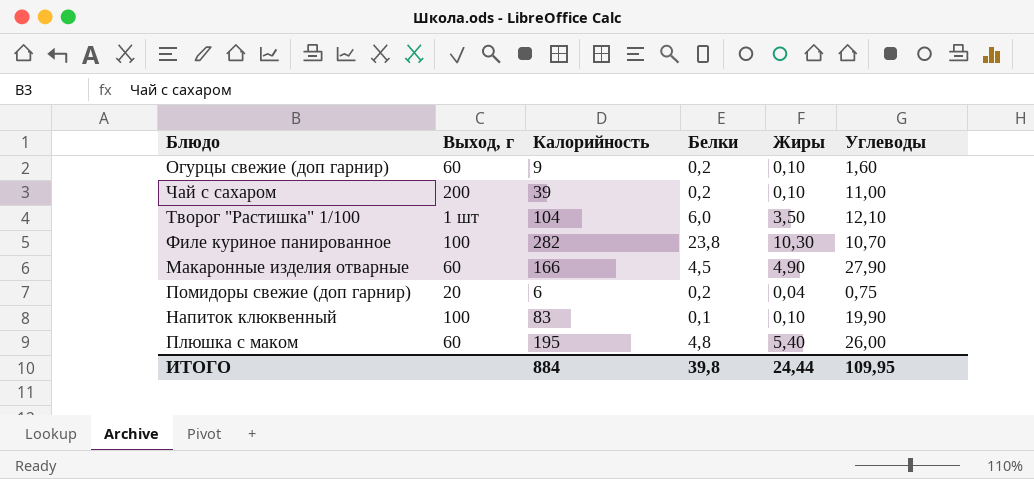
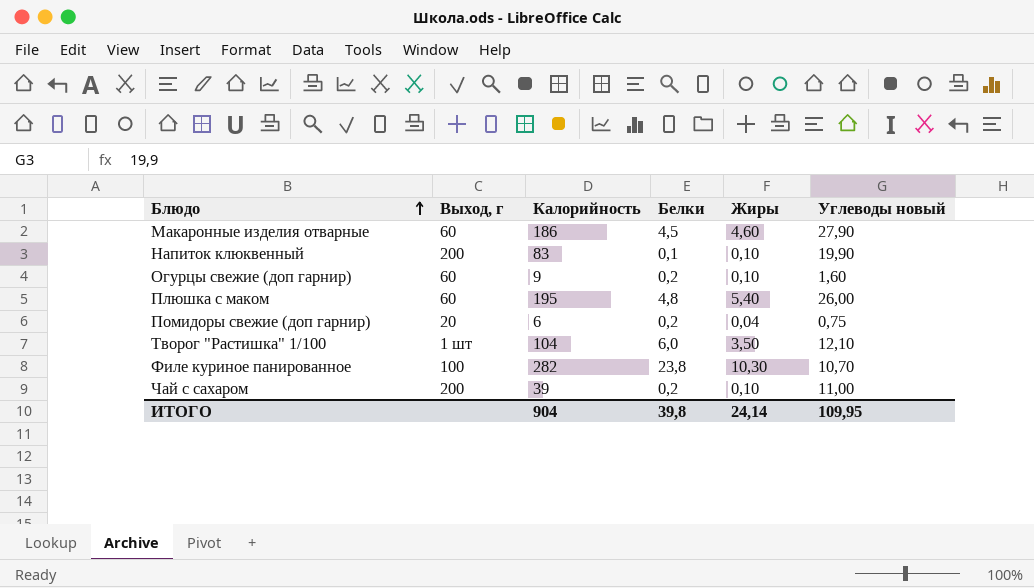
row order: none -> Блюдо ascending
column name: Углеводы -> Углеводы новый
Макаронные изделия отварные | Калорийность: 166 -> 186
Макаронные изделия отварные | Жиры: 4,90 -> 4,60
Напиток клюквенный | Выход, г: 100 -> 200
ИТОГО | Калорийность: 884 -> 904
ИТОГО | Жиры: 24,44 -> 24,14

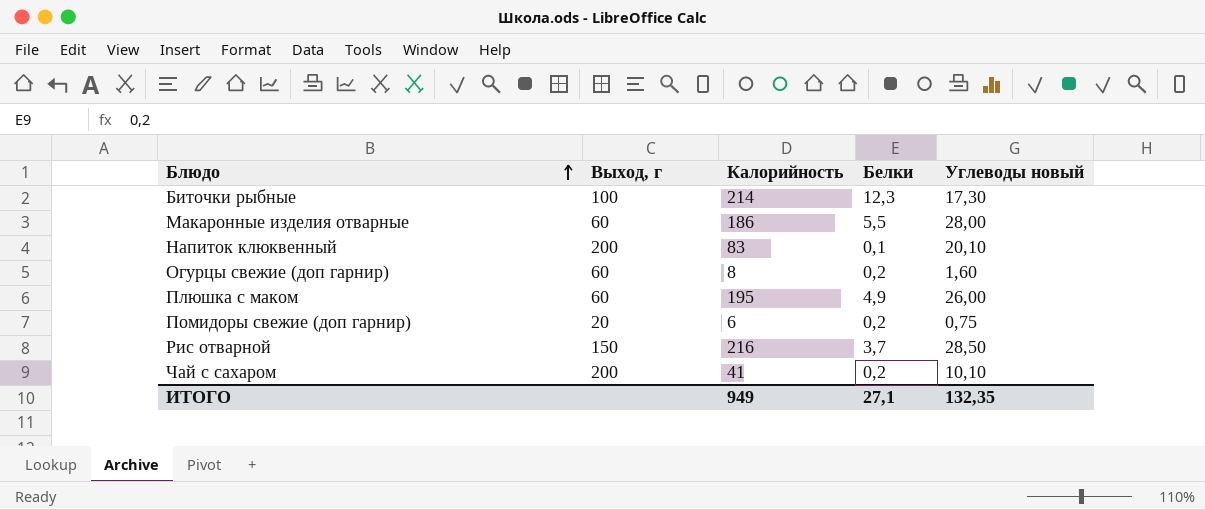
column Жиры | position: 5 -> none
row Творог "Растишка" 1/100: 1 шт | 104 | 6,0 | 3,50 | 12,10 -> none
row Филе куриное панированное: 100 | 282 | 23,8 | 10,30 | 10,70 -> none
row Биточки рыбные: none -> 100 | 214 | 12,3 | 17,30
Макаронные изделия отварные | Белки: 4,5 -> 5,5
Макаронные изделия отварные | Углеводы новый: 27,90 -> 28,00
Напиток клюквенный | Углеводы новый: 19,90 -> 20,10
Огурцы свежие (доп гарнир) | Калорийность: 9 -> 8
Плюшка с маком | Белки: 4,8 -> 4,9
row Рис отварной: none -> 150 | 216 | 3,7 | 28,50
Чай с сахаром | Калорийность: 39 -> 41
Чай с сахаром | Углеводы новый: 11,00 -> 10,10
ИТОГО | Калорийность: 904 -> 949
ИТОГО | Белки: 39,8 -> 27,1
ИТОГО | Углеводы новый: 109,95 -> 132,35

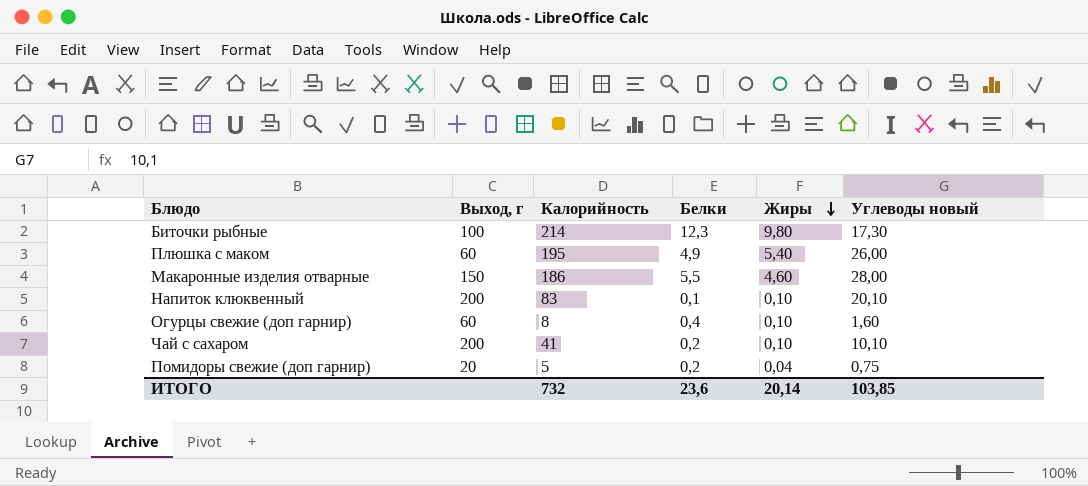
row order: Блюдо ascending -> Жиры descending
column Жиры | position: none -> 5
row Рис отварной: 150 | 216 | 3,7 | 28,50 -> none
Макаронные изделия отварные | Выход, г: 60 -> 150
Огурцы свежие (доп гарнир) | Белки: 0,2 -> 0,4
Помидоры свежие (доп гарнир) | Калорийность: 6 -> 5
ИТОГО | Калорийность: 949 -> 732
ИТОГО | Белки: 27,1 -> 23,6
ИТОГО | Углеводы новый: 132,35 -> 103,85

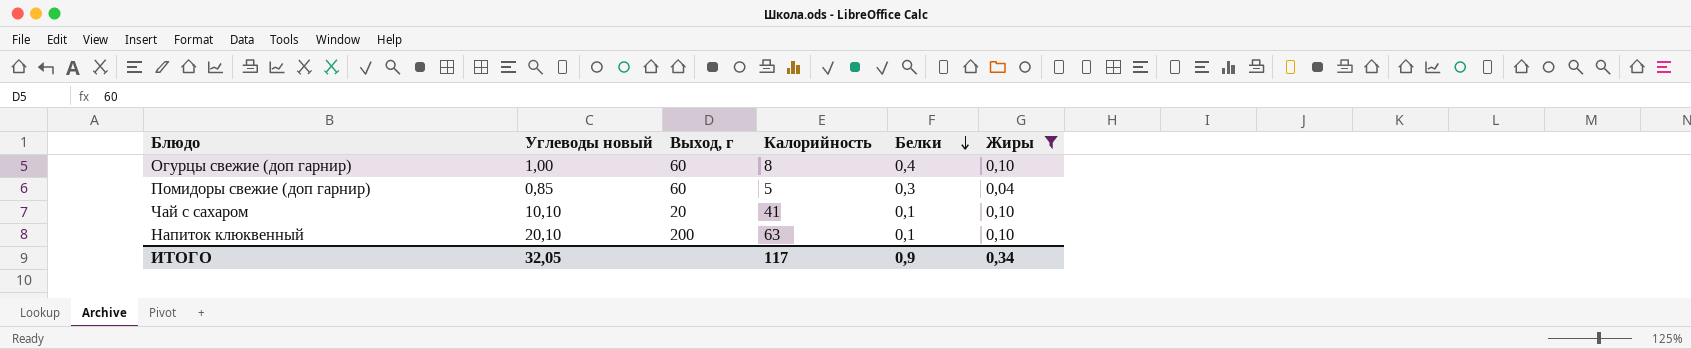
filter: none -> Жиры <= 0,10
row order: Жиры descending -> Белки descending
column Углеводы новый | position: 6 -> 2
Огурцы свежие (доп гарнир) | Углеводы новый: 1,60 -> 1,00
Помидоры свежие (доп гарнир) | Углеводы новый: 0,75 -> 0,85
Помидоры свежие (доп гарнир) | Выход, г: 20 -> 60
Помидоры свежие (доп гарнир) | Белки: 0,2 -> 0,3
Чай с сахаром | Выход, г: 200 -> 20
Чай с сахаром | Белки: 0,2 -> 0,1
Напиток клюквенный | Калорийность: 83 -> 63
ИТОГО | Углеводы новый: 103,85 -> 32,05
ИТОГО | Калорийность: 732 -> 117
ИТОГО | Белки: 23,6 -> 0,9
ИТОГО | Жиры: 20,14 -> 0,34

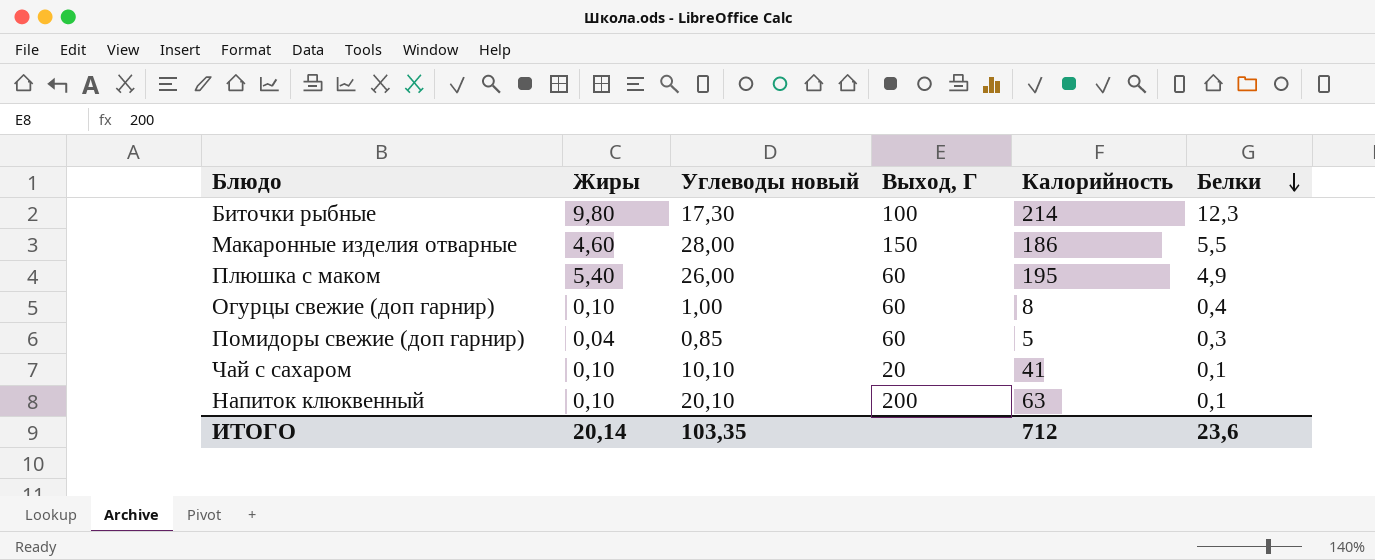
filter: Жиры <= 0,10 -> none
column Жиры | position: 6 -> 2
column name: Выход, г -> Выход, Г
ИТОГО | Жиры: 0,34 -> 20,14
ИТОГО | Углеводы новый: 32,05 -> 103,35
ИТОГО | Калорийность: 117 -> 712
ИТОГО | Белки: 0,9 -> 23,6

